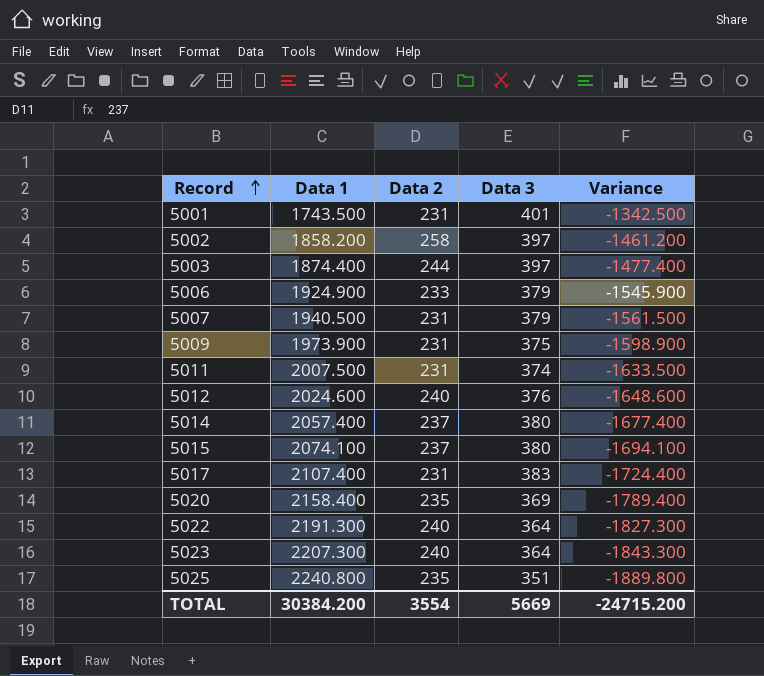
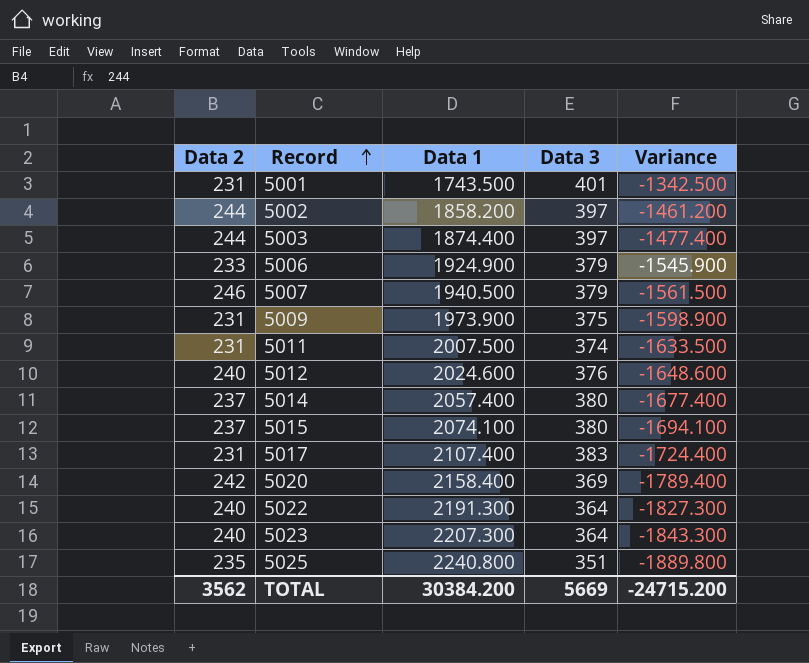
column Data 2 | position: 3 -> 1
5002 | Data 2: 258 -> 244
5007 | Data 2: 231 -> 246
5020 | Data 2: 235 -> 242
TOTAL | Data 2: 3554 -> 3562

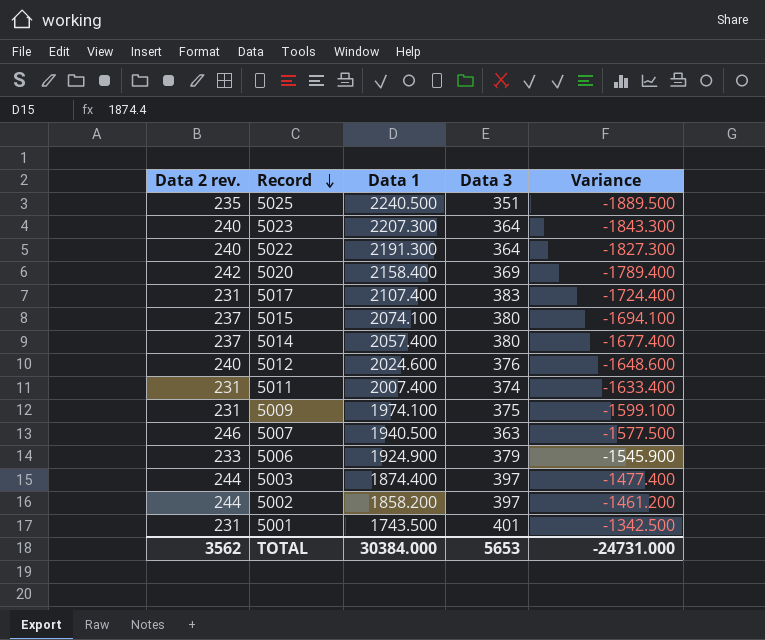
row order: Record ascending -> Record descending
column name: Data 2 -> Data 2 rev.
5025 | Data 1: 2240.800 -> 2240.500
5025 | Variance: -1889.800 -> -1889.500
5011 | Data 1: 2007.500 -> 2007.400
5011 | Variance: -1633.500 -> -1633.400
5009 | Data 1: 1973.900 -> 1974.100
5009 | Variance: -1598.900 -> -1599.100
5007 | Data 3: 379 -> 363
5007 | Variance: -1561.500 -> -1577.500
TOTAL | Data 1: 30384.200 -> 30384.000
TOTAL | Data 3: 5669 -> 5653
TOTAL | Variance: -24715.200 -> -24731.000

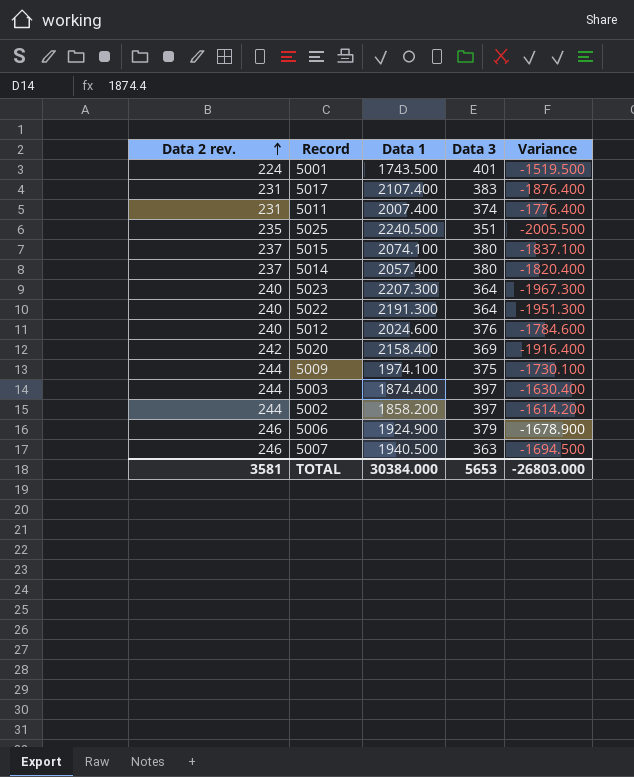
row order: Record descending -> Data 2 rev. ascending
column Variance | formula: [Data 3] - [Data 1] -> [Data 2 rev.] - [Data 1]
5001 | Data 2 rev.: 231 -> 224
5009 | Data 2 rev.: 231 -> 244
5006 | Data 2 rev.: 233 -> 246
TOTAL | Data 2 rev.: 3562 -> 3581
TOTAL | Variance: -24731.000 -> -26803.000

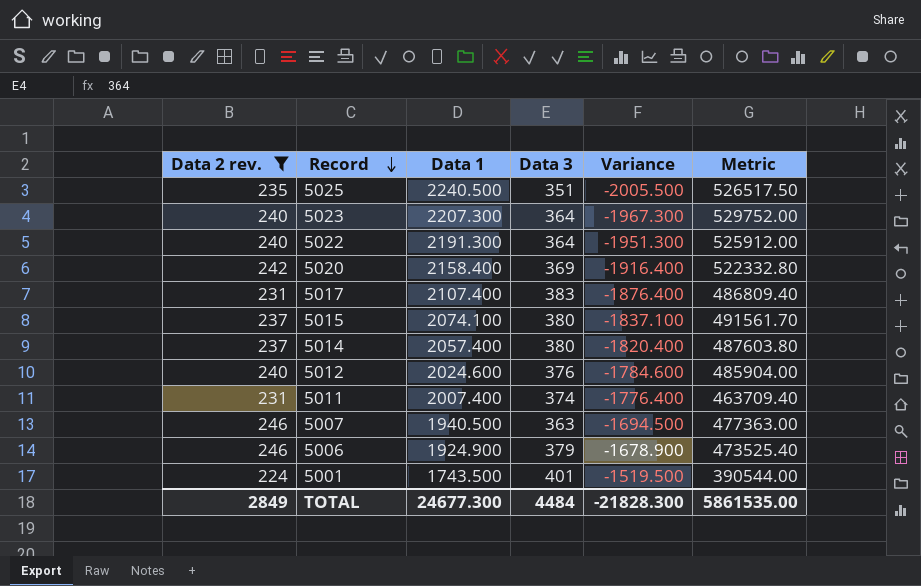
filter: none -> Data 2 rev. != 244
row order: Data 2 rev. ascending -> Record descending
column Metric | formula: none -> [Data 2 rev.] * [Data 1]
TOTAL | Data 2 rev.: 3581 -> 2849
TOTAL | Data 1: 30384.000 -> 24677.300
TOTAL | Data 3: 5653 -> 4484
TOTAL | Variance: -26803.000 -> -21828.300

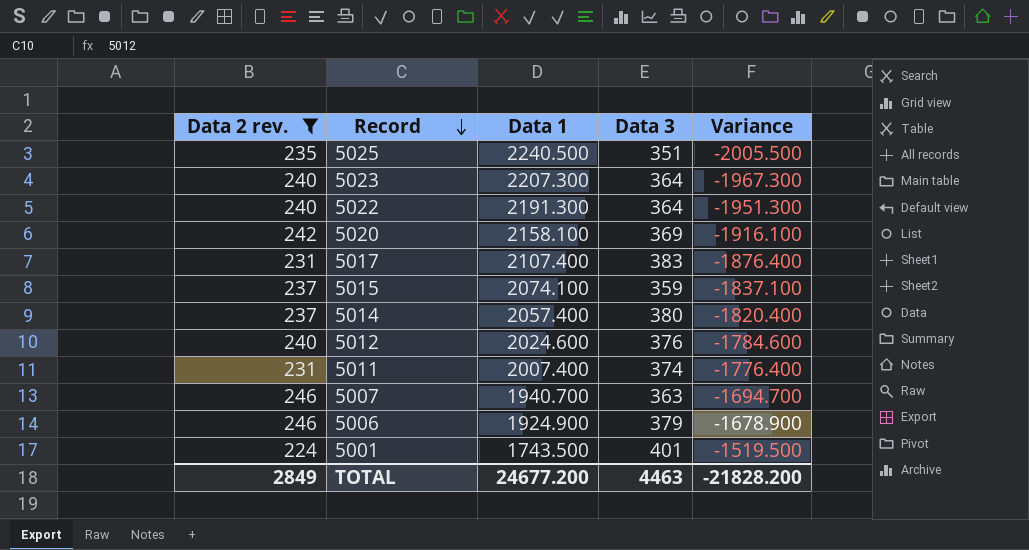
column Metric | formula: [Data 2 rev.] * [Data 1] -> none
5020 | Data 1: 2158.400 -> 2158.100
5020 | Variance: -1916.400 -> -1916.100
5015 | Data 3: 380 -> 359
5007 | Data 1: 1940.500 -> 1940.700
5007 | Variance: -1694.500 -> -1694.700
TOTAL | Data 1: 24677.300 -> 24677.200
TOTAL | Data 3: 4484 -> 4463
TOTAL | Variance: -21828.300 -> -21828.200

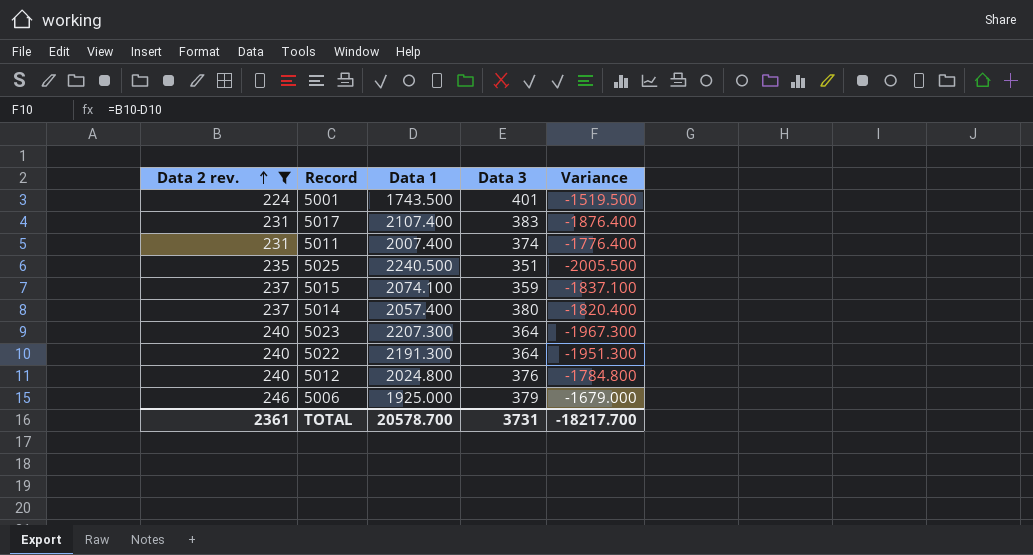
row order: Record descending -> Data 2 rev. ascending
row 5020: 242 | 2158.100 | 369 | -1916.100 -> none
row 5007: 246 | 1940.700 | 363 | -1694.700 -> none
5012 | Data 1: 2024.600 -> 2024.800
5012 | Variance: -1784.600 -> -1784.800
5006 | Data 1: 1924.900 -> 1925.000
5006 | Variance: -1678.900 -> -1679.000
TOTAL | Data 2 rev.: 2849 -> 2361
TOTAL | Data 1: 24677.200 -> 20578.700
TOTAL | Data 3: 4463 -> 3731
TOTAL | Variance: -21828.200 -> -18217.700

